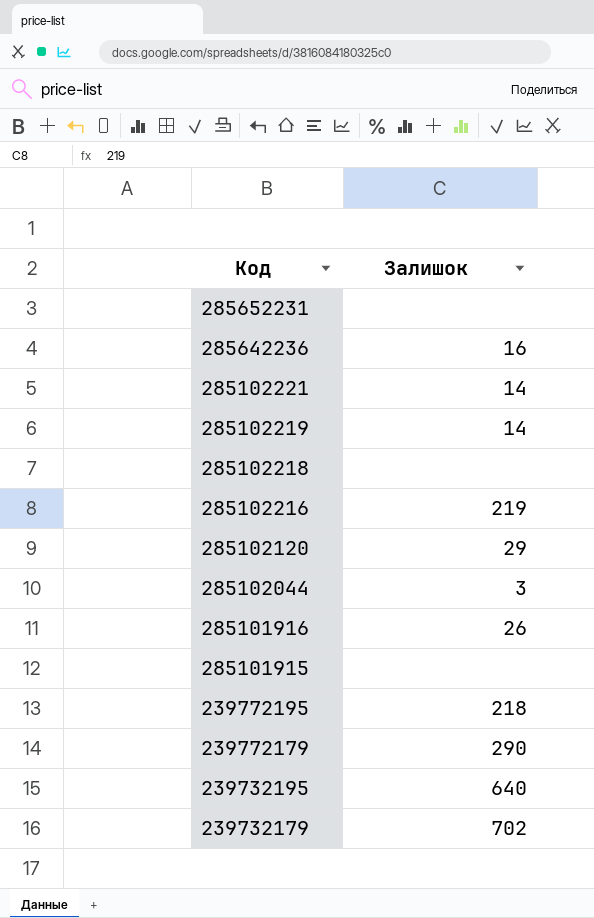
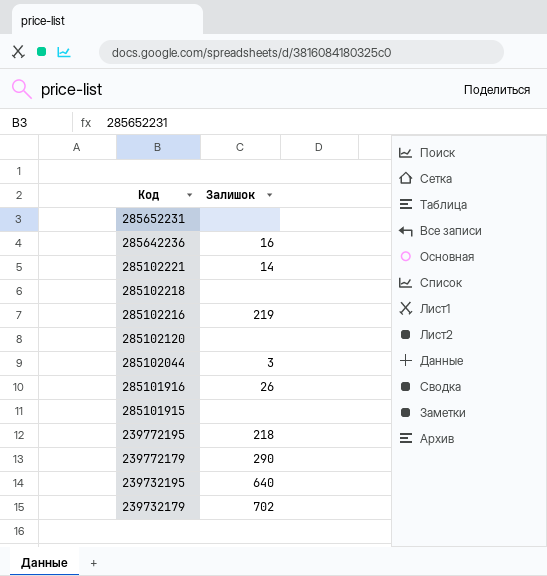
row 285102219: 14 -> none
285102120 | Залишок: 29 -> none

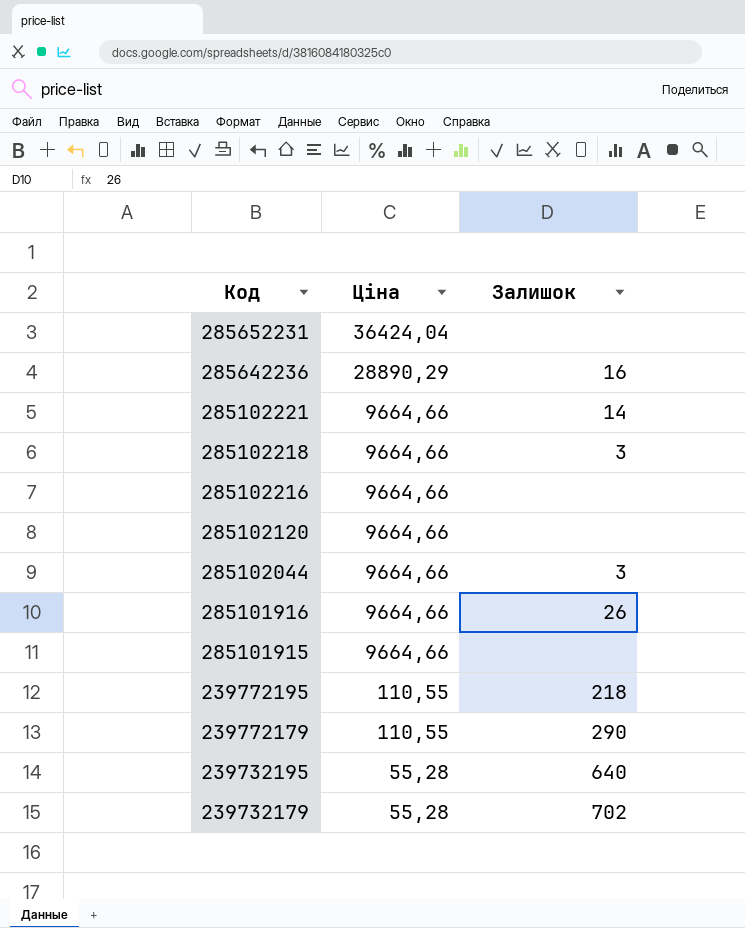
column Ціна | position: none -> 2
285102218 | Залишок: none -> 3
285102216 | Залишок: 219 -> none

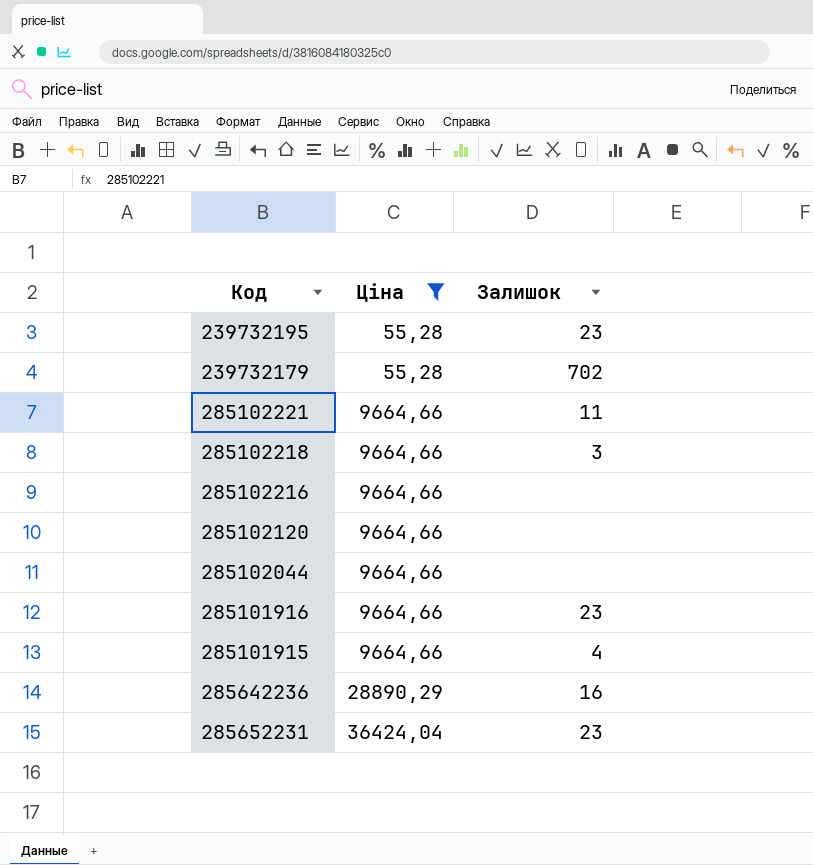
filter: none -> Ціна != 110,55
row order: Код descending -> Ціна ascending
239732195 | Залишок: 640 -> 23
285102221 | Залишок: 14 -> 11
285102044 | Залишок: 3 -> none
285101916 | Залишок: 26 -> 23
285101915 | Залишок: none -> 4
285652231 | Залишок: none -> 23

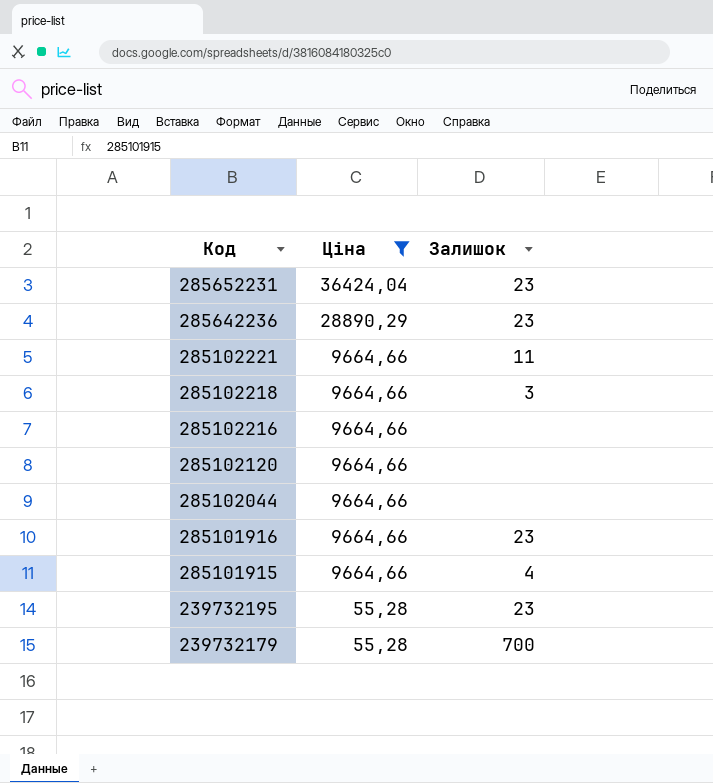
row order: Ціна ascending -> Код descending
285642236 | Залишок: 16 -> 23
239732179 | Залишок: 702 -> 700

